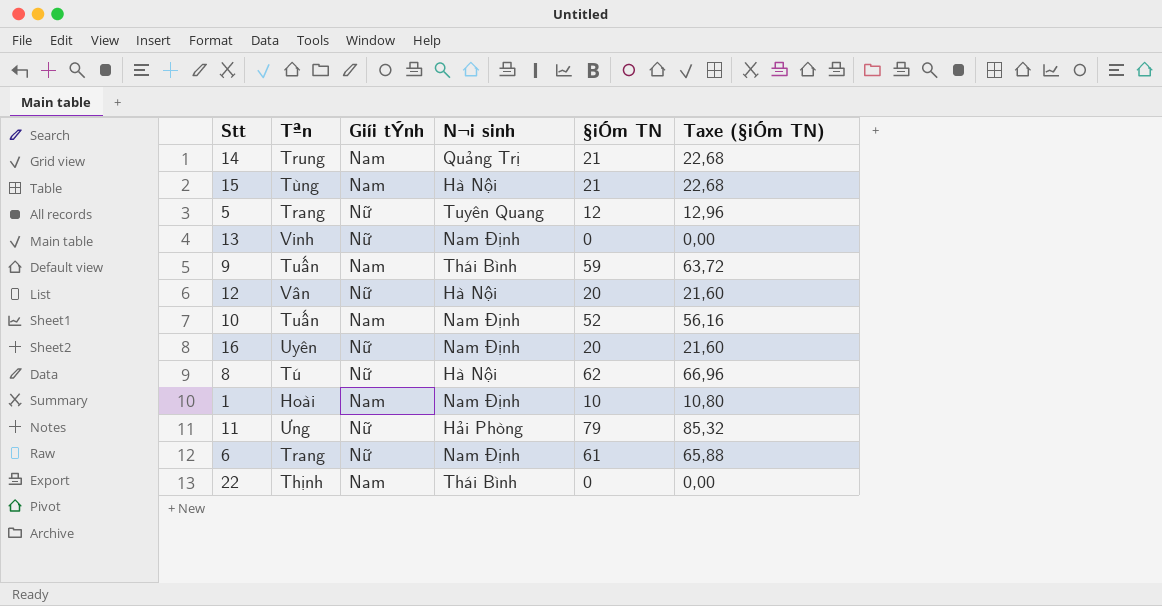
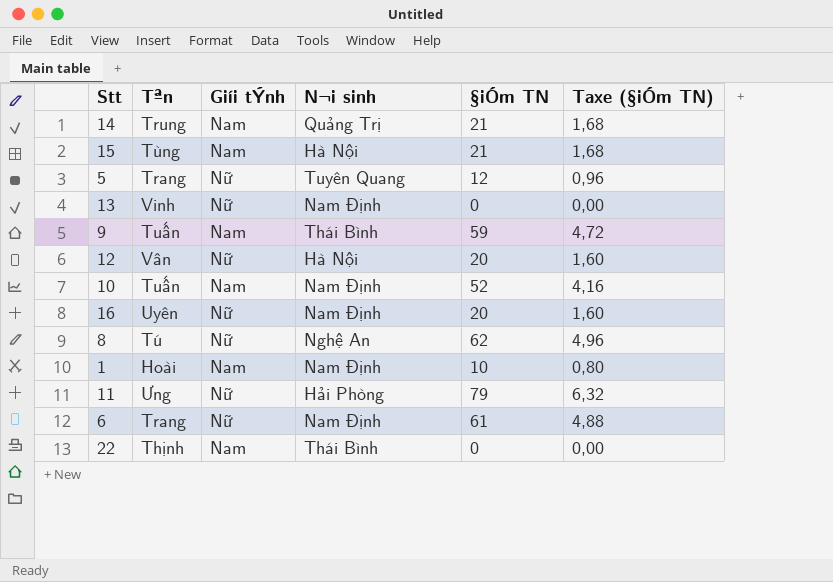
column Taxe (§iÓm TN) | formula: [§iÓm TN] * 1,08 -> [§iÓm TN] * 0,08
8 | N¬i sinh: Hà Nội -> Nghệ An

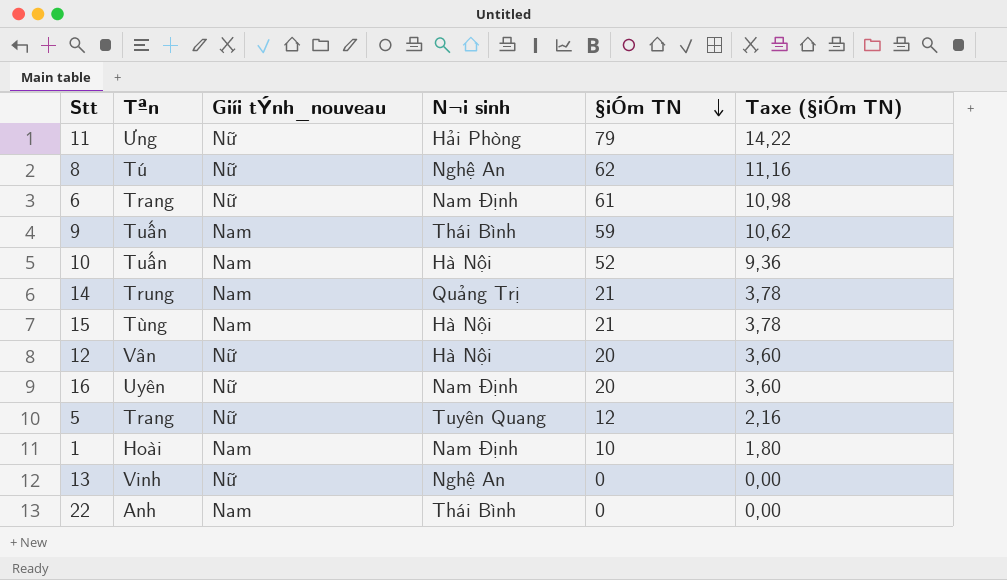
row order: none -> §iÓm TN descending
column name: Giíi tÝnh -> Giíi tÝnh_nouveau
column Taxe (§iÓm TN) | formula: [§iÓm TN] * 0,08 -> [§iÓm TN] * 0,18
10 | N¬i sinh: Nam Định -> Hà Nội
13 | N¬i sinh: Nam Định -> Nghệ An
22 | Tªn: Thịnh -> Anh

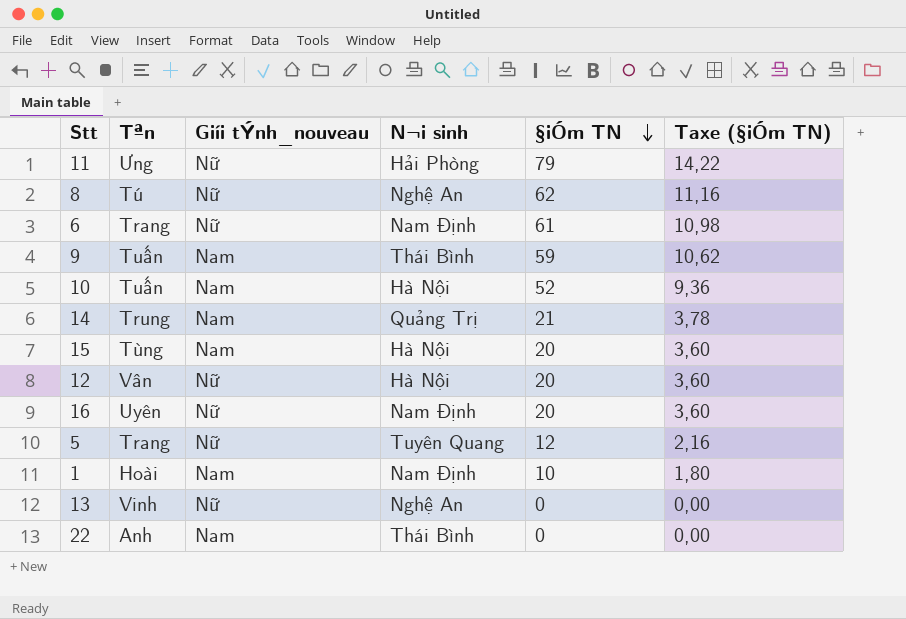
15 | §iÓm TN: 21 -> 20
15 | Taxe (§iÓm TN): 3,78 -> 3,60

